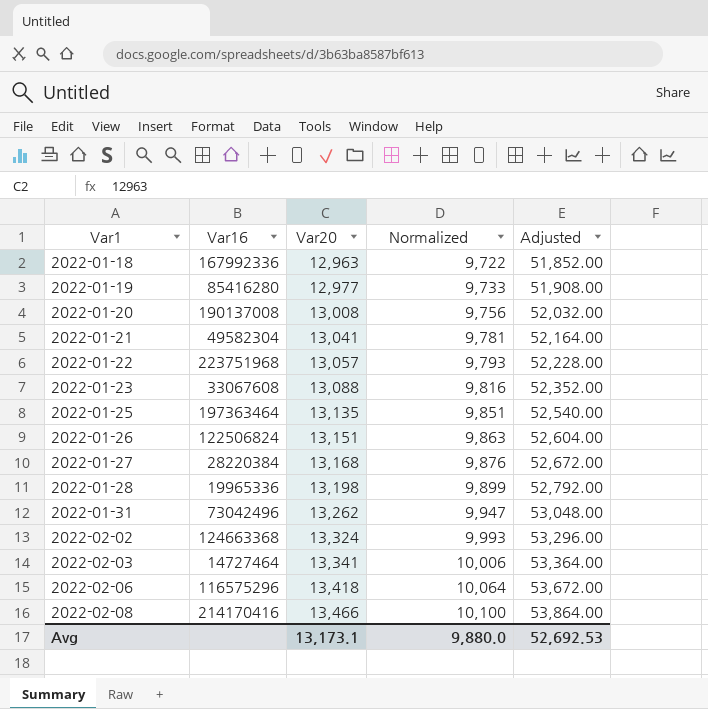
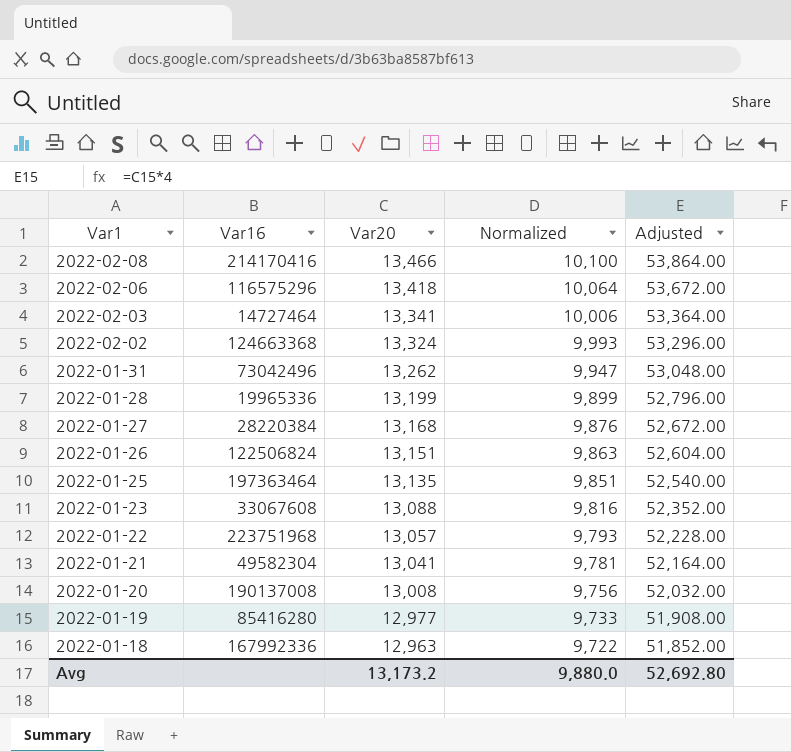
row order: Var1 ascending -> Var1 descending
2022-01-28 | Var20: 13,198 -> 13,199
2022-01-28 | Adjusted: 52,792.00 -> 52,796.00
Avg | Var20: 13,173.1 -> 13,173.2
Avg | Adjusted: 52,692.53 -> 52,692.80

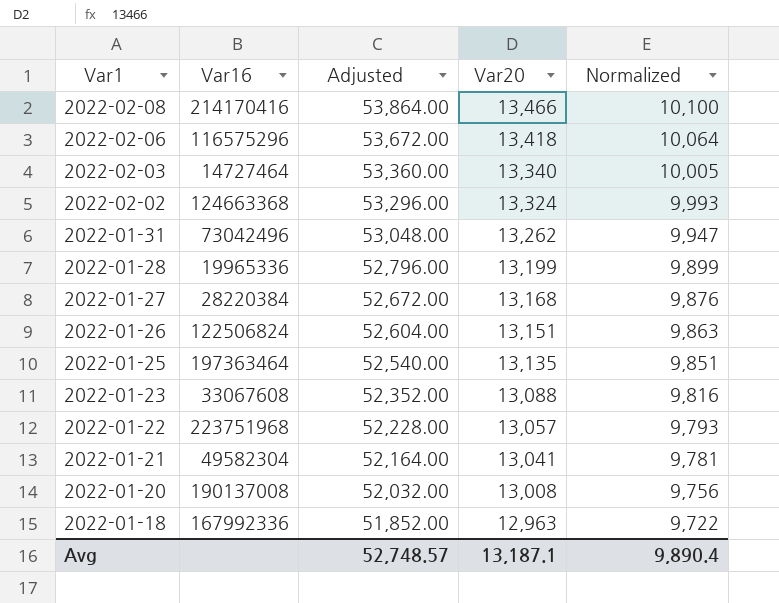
column Adjusted | position: 5 -> 3
row 2022-01-19: 85416280 | 12,977 | 9,733 | 51,908.00 -> none
2022-02-03 | Adjusted: 53,364.00 -> 53,360.00
2022-02-03 | Var20: 13,341 -> 13,340
2022-02-03 | Normalized: 10,006 -> 10,005
Avg | Adjusted: 52,692.80 -> 52,748.57
Avg | Var20: 13,173.2 -> 13,187.1
Avg | Normalized: 9,880.0 -> 9,890.4

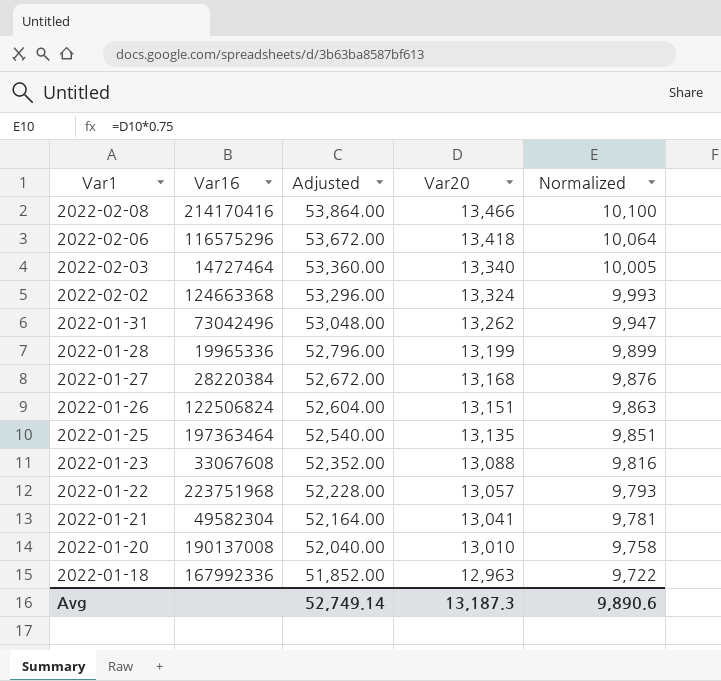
2022-01-20 | Adjusted: 52,032.00 -> 52,040.00
2022-01-20 | Var20: 13,008 -> 13,010
2022-01-20 | Normalized: 9,756 -> 9,758
Avg | Adjusted: 52,748.57 -> 52,749.14
Avg | Var20: 13,187.1 -> 13,187.3
Avg | Normalized: 9,890.4 -> 9,890.6

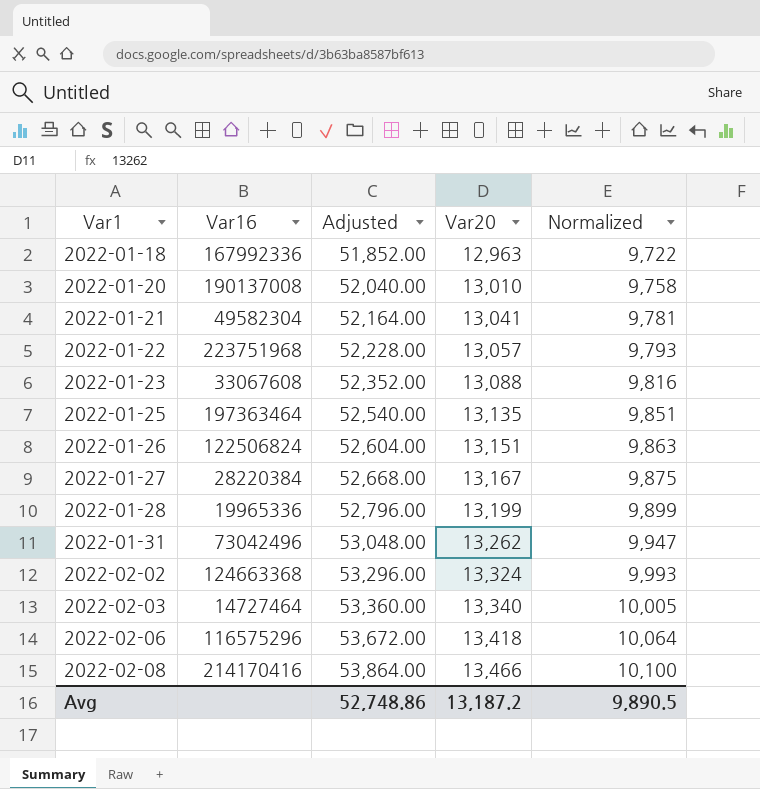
row order: Var1 descending -> Var1 ascending
2022-01-27 | Adjusted: 52,672.00 -> 52,668.00
2022-01-27 | Var20: 13,168 -> 13,167
2022-01-27 | Normalized: 9,876 -> 9,875
Avg | Adjusted: 52,749.14 -> 52,748.86
Avg | Var20: 13,187.3 -> 13,187.2
Avg | Normalized: 9,890.6 -> 9,890.5

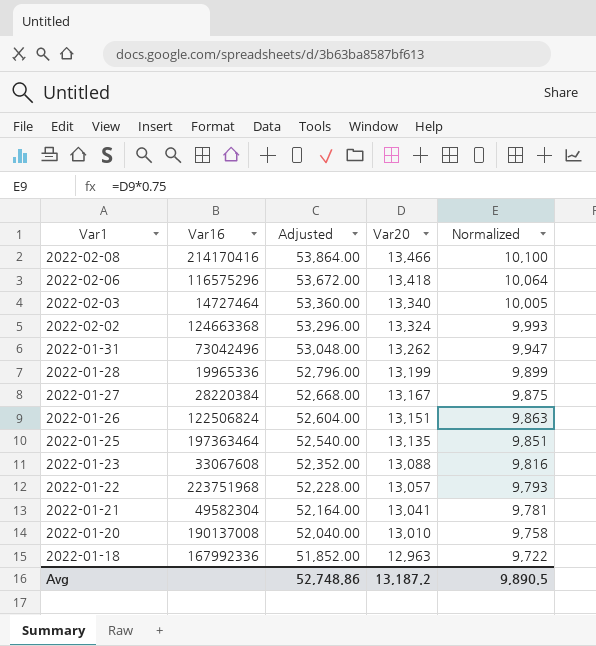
row order: Var1 ascending -> Var1 descending

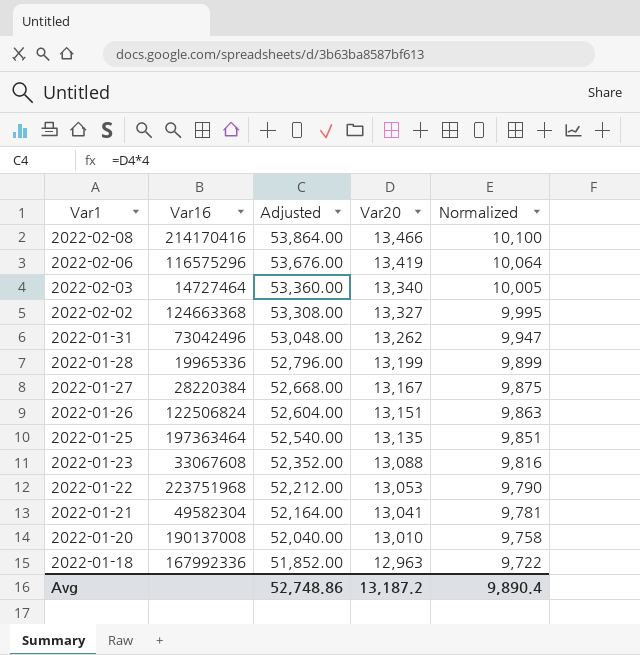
2022-02-06 | Adjusted: 53,672.00 -> 53,676.00
2022-02-06 | Var20: 13,418 -> 13,419
2022-02-02 | Adjusted: 53,296.00 -> 53,308.00
2022-02-02 | Var20: 13,324 -> 13,327
2022-02-02 | Normalized: 9,993 -> 9,995
2022-01-22 | Adjusted: 52,228.00 -> 52,212.00
2022-01-22 | Var20: 13,057 -> 13,053
2022-01-22 | Normalized: 9,793 -> 9,790
Avg | Normalized: 9,890.5 -> 9,890.4

